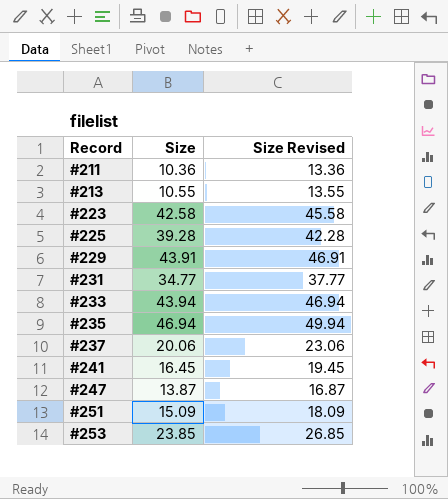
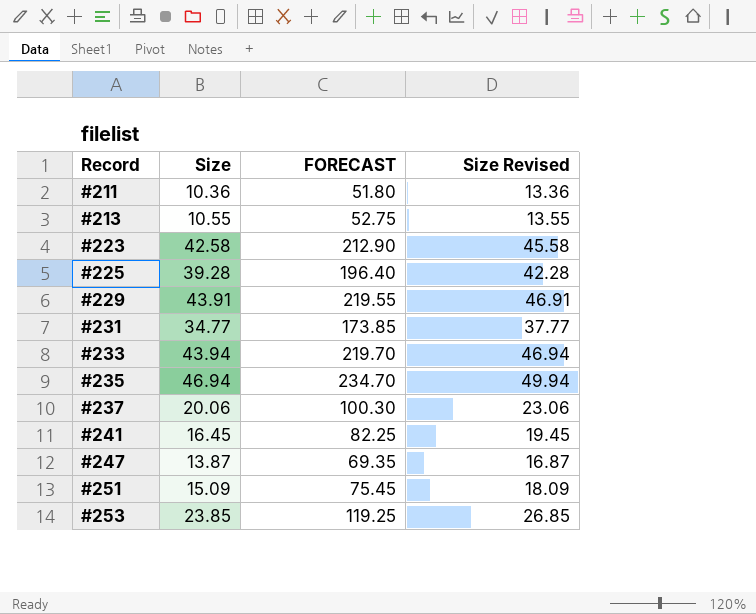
column FORECAST | formula: none -> [Size] * 5

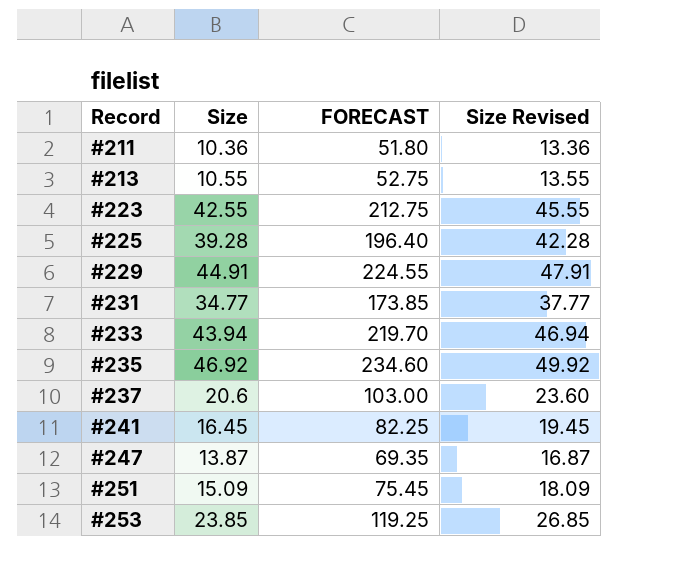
#223 | Size: 42.58 -> 42.55
#223 | FORECAST: 212.90 -> 212.75
#223 | Size Revised: 45.58 -> 45.55
#229 | Size: 43.91 -> 44.91
#229 | FORECAST: 219.55 -> 224.55
#229 | Size Revised: 46.91 -> 47.91
#235 | Size: 46.94 -> 46.92
#235 | FORECAST: 234.70 -> 234.60
#235 | Size Revised: 49.94 -> 49.92
#237 | Size: 20.06 -> 20.6
#237 | FORECAST: 100.30 -> 103.00
#237 | Size Revised: 23.06 -> 23.60

